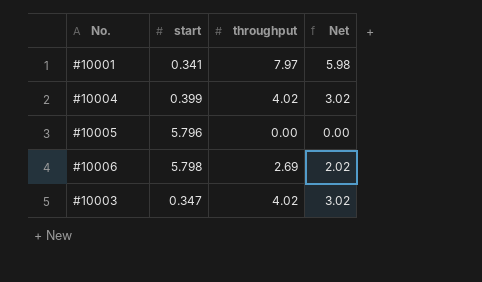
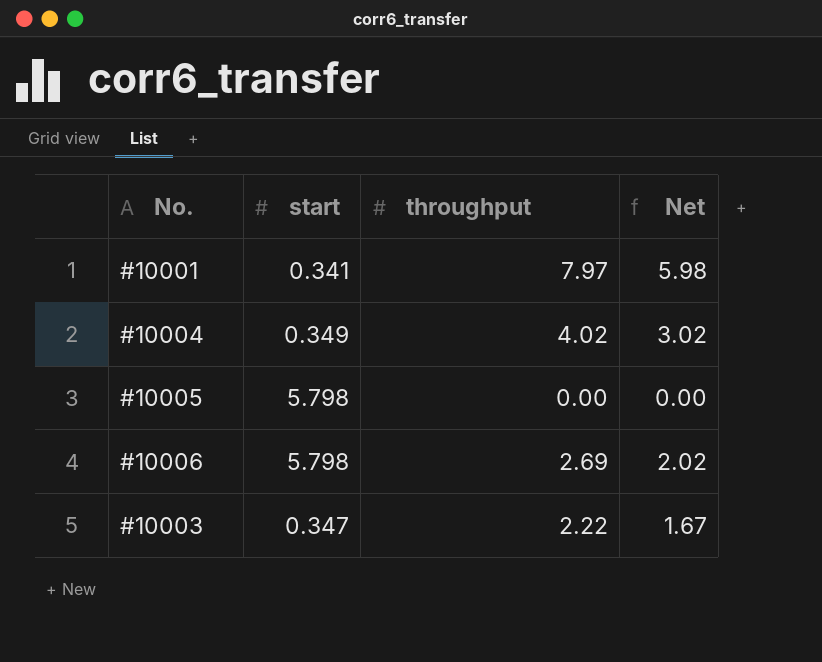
#10004 | start: 0.399 -> 0.349
#10005 | start: 5.796 -> 5.798
#10003 | throughput: 4.02 -> 2.22
#10003 | Net: 3.02 -> 1.67

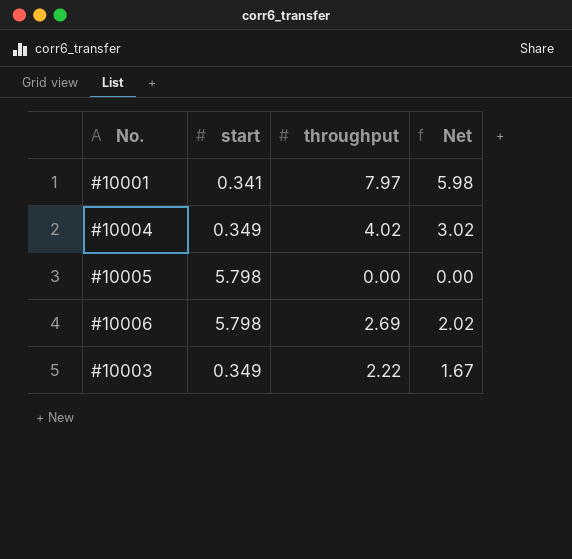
#10003 | start: 0.347 -> 0.349

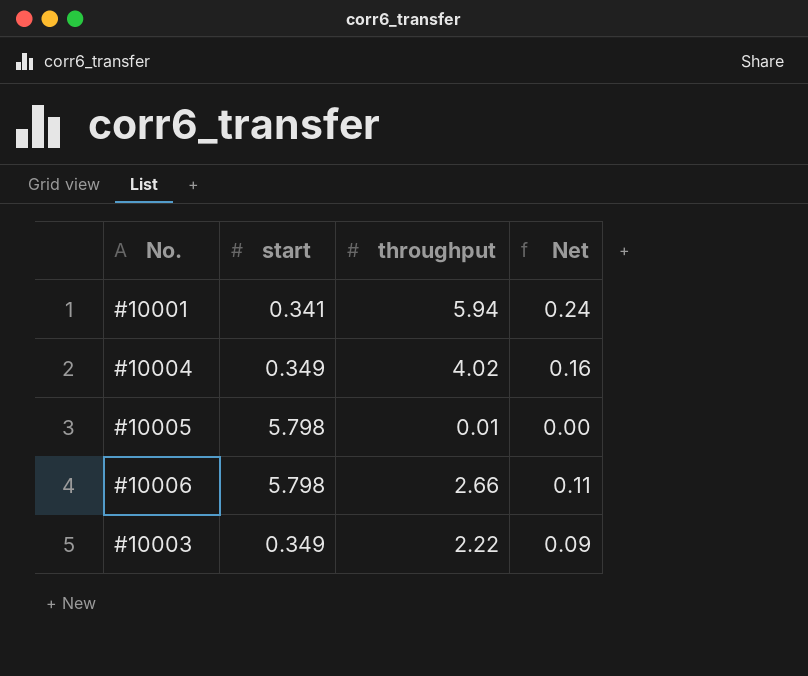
column Net | formula: [throughput] * 0.75 -> [throughput] * 0.04
#10001 | throughput: 7.97 -> 5.94
#10005 | throughput: 0.00 -> 0.01
#10006 | throughput: 2.69 -> 2.66

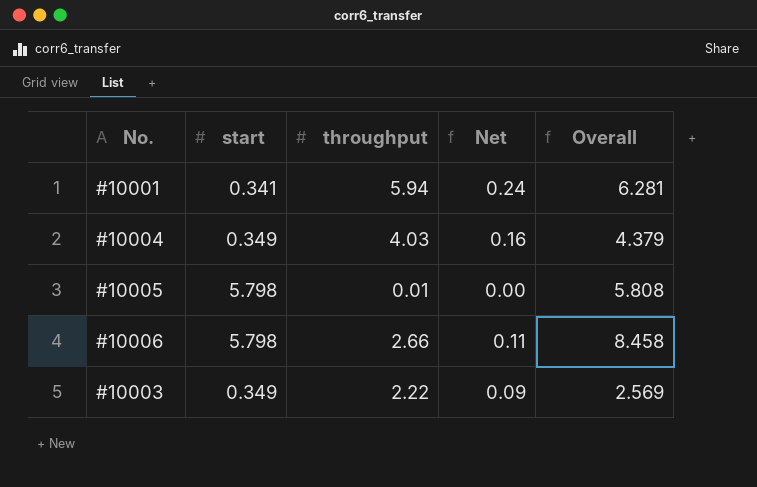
column Overall | formula: none -> [start] + [throughput]
#10004 | throughput: 4.02 -> 4.03

